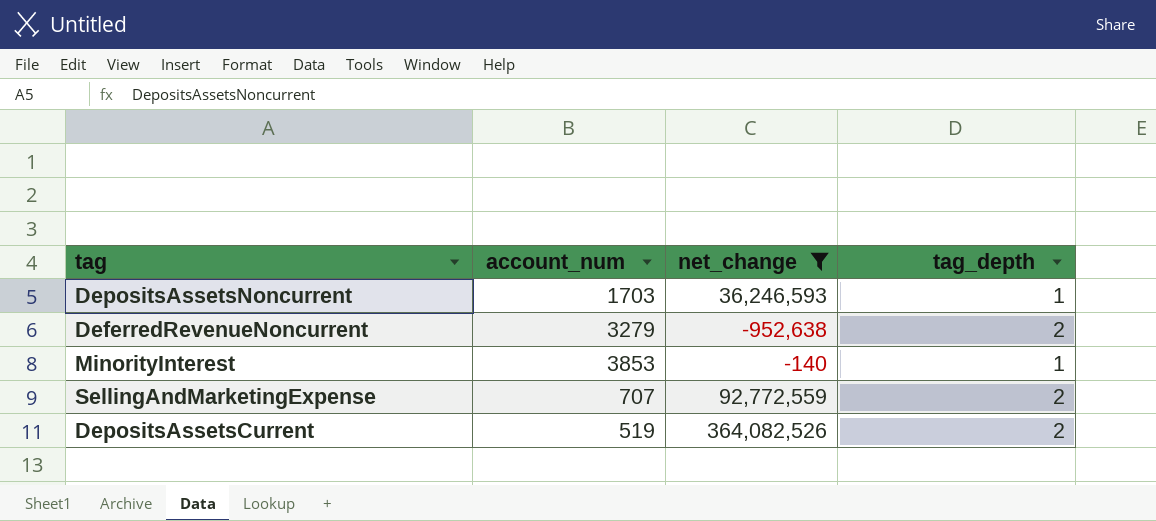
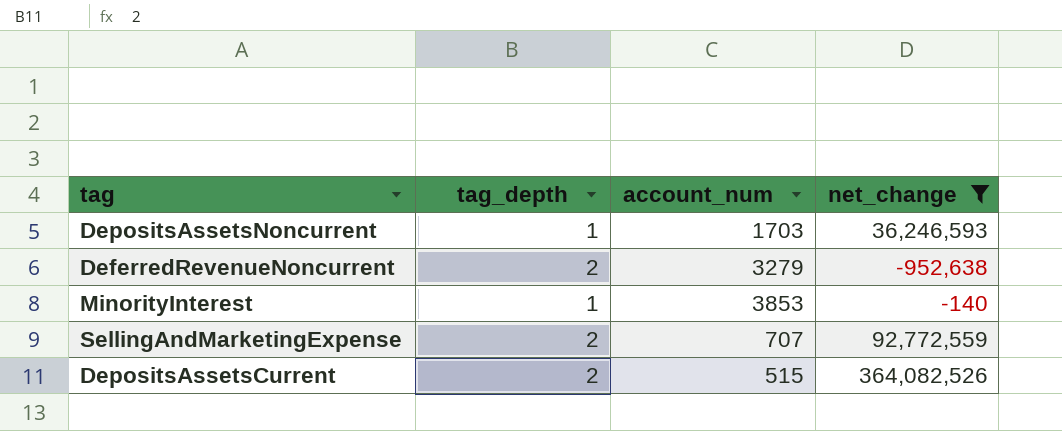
column tag_depth | position: 4 -> 2
DepositsAssetsCurrent | account_num: 519 -> 515

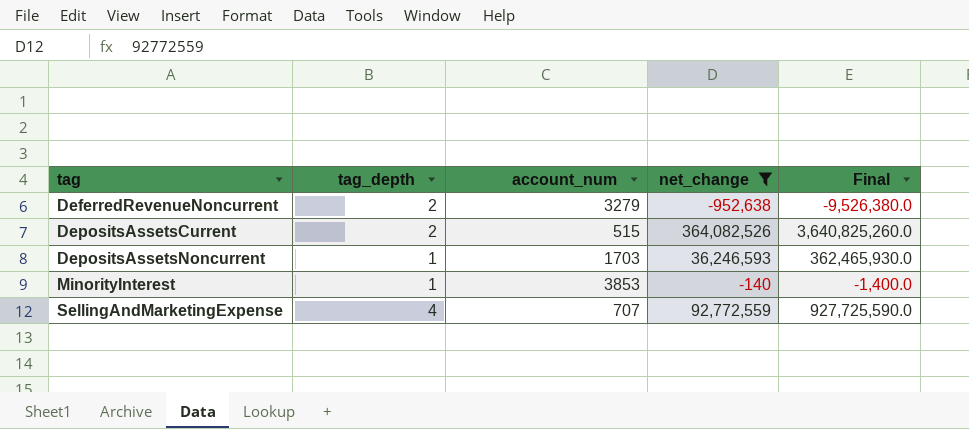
row order: none -> tag ascending
column Final | formula: none -> [net_change] * 10
SellingAndMarketingExpense | tag_depth: 2 -> 4

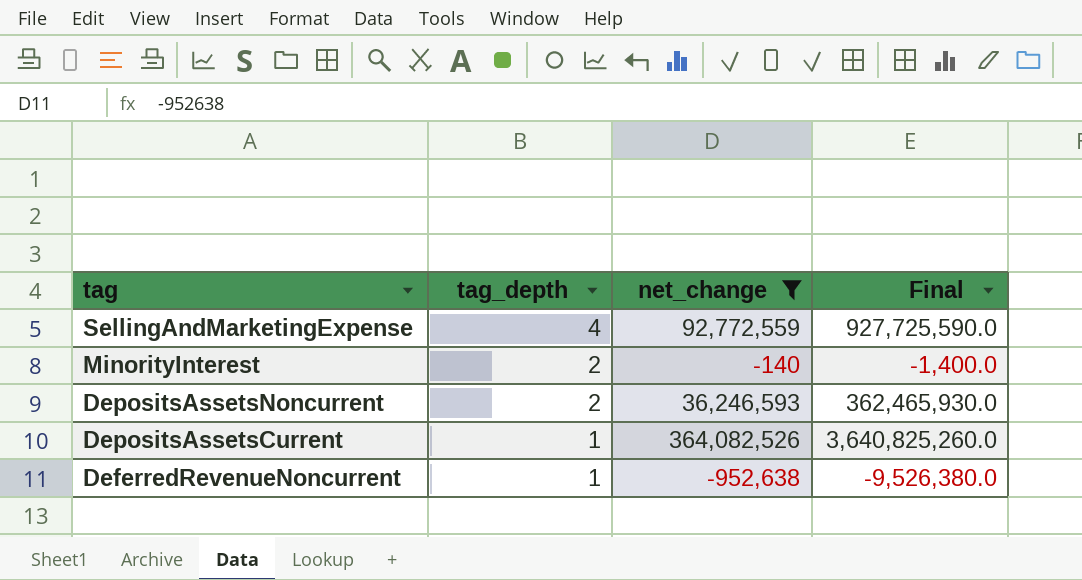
row order: tag ascending -> tag descending
column account_num | position: 3 -> none
MinorityInterest | tag_depth: 1 -> 2
DepositsAssetsNoncurrent | tag_depth: 1 -> 2
DepositsAssetsCurrent | tag_depth: 2 -> 1
DeferredRevenueNoncurrent | tag_depth: 2 -> 1

